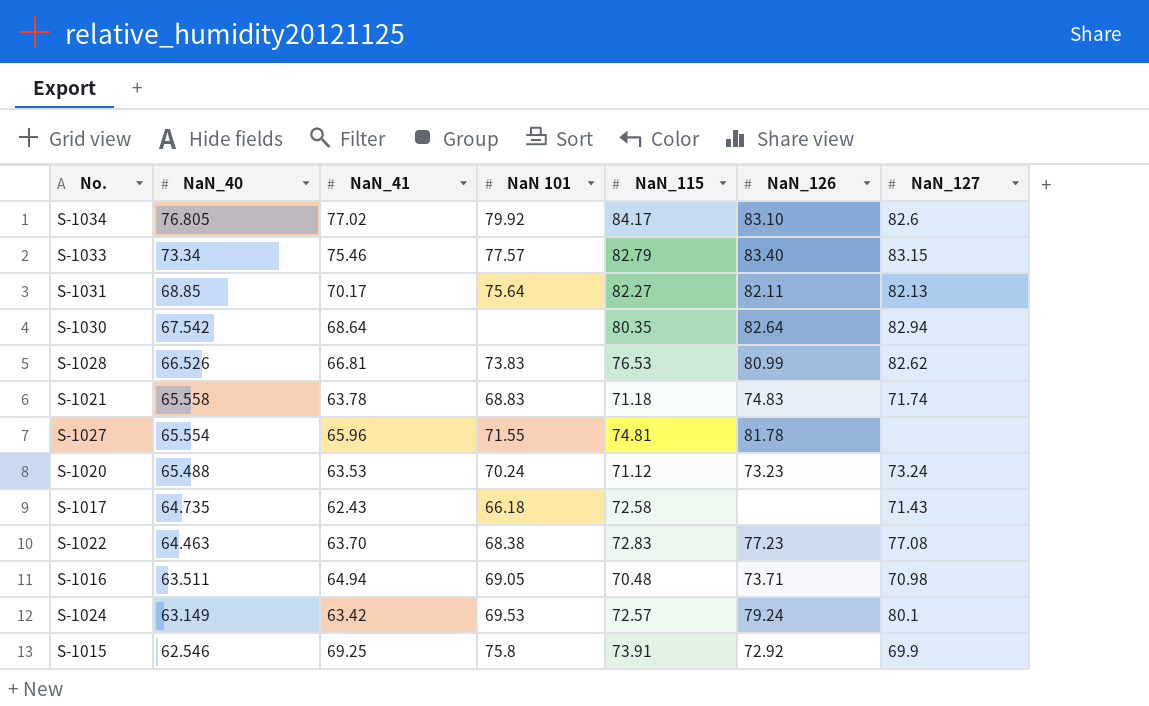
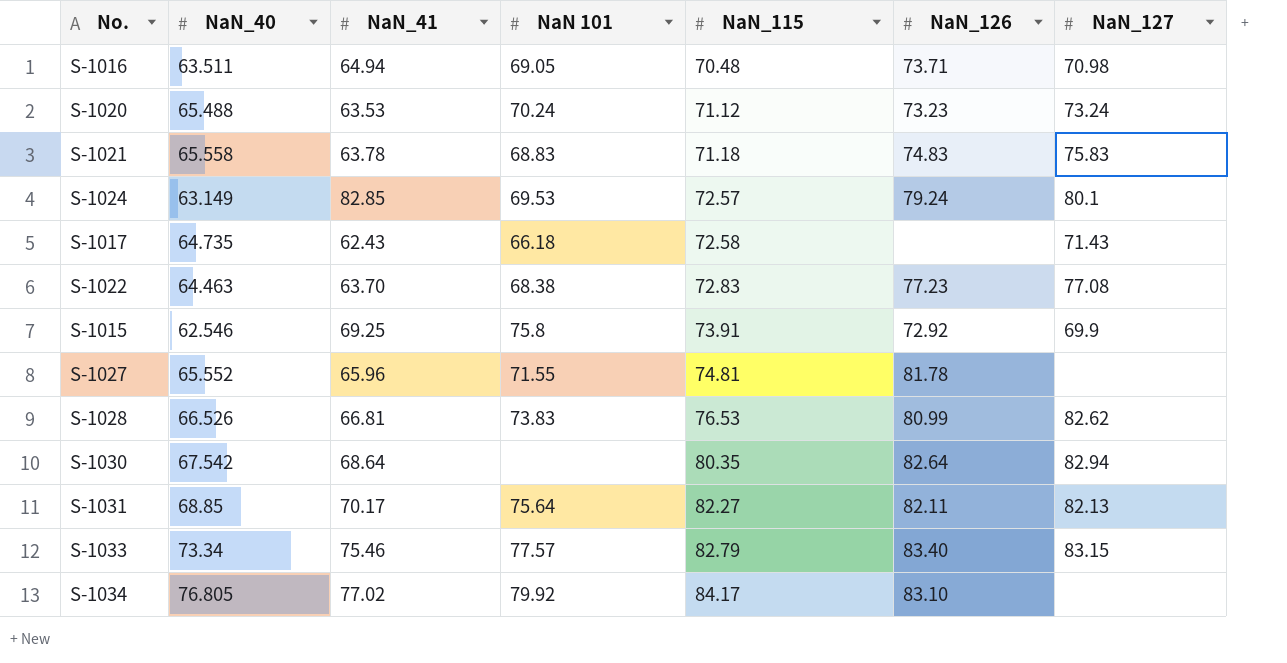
row order: NaN_40 descending -> NaN_115 ascending
S-1021 | NaN_127: 71.74 -> 75.83
S-1024 | NaN_41: 63.42 -> 82.85
S-1027 | NaN_40: 65.554 -> 65.552
S-1034 | NaN_127: 82.6 -> none

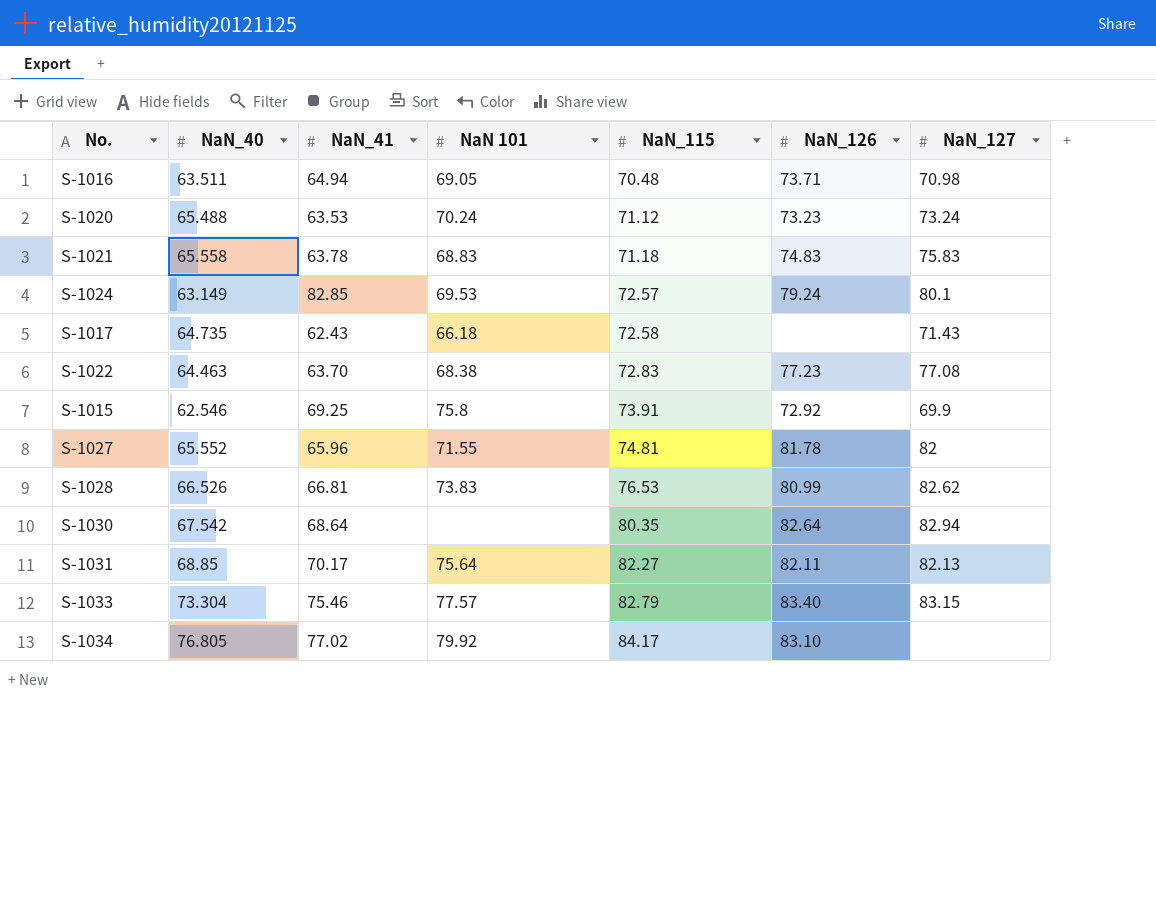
S-1027 | NaN_127: none -> 82
S-1033 | NaN_40: 73.34 -> 73.304

